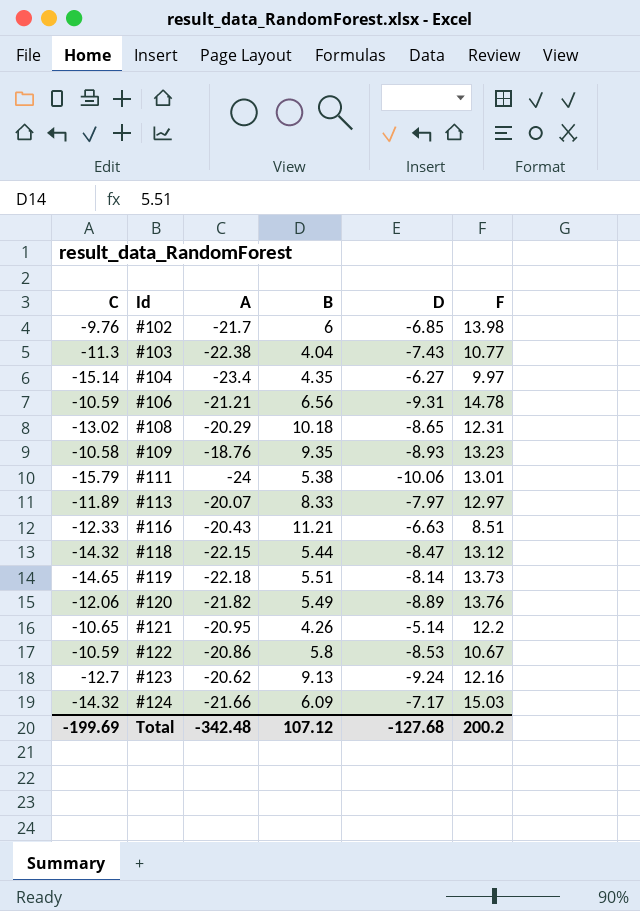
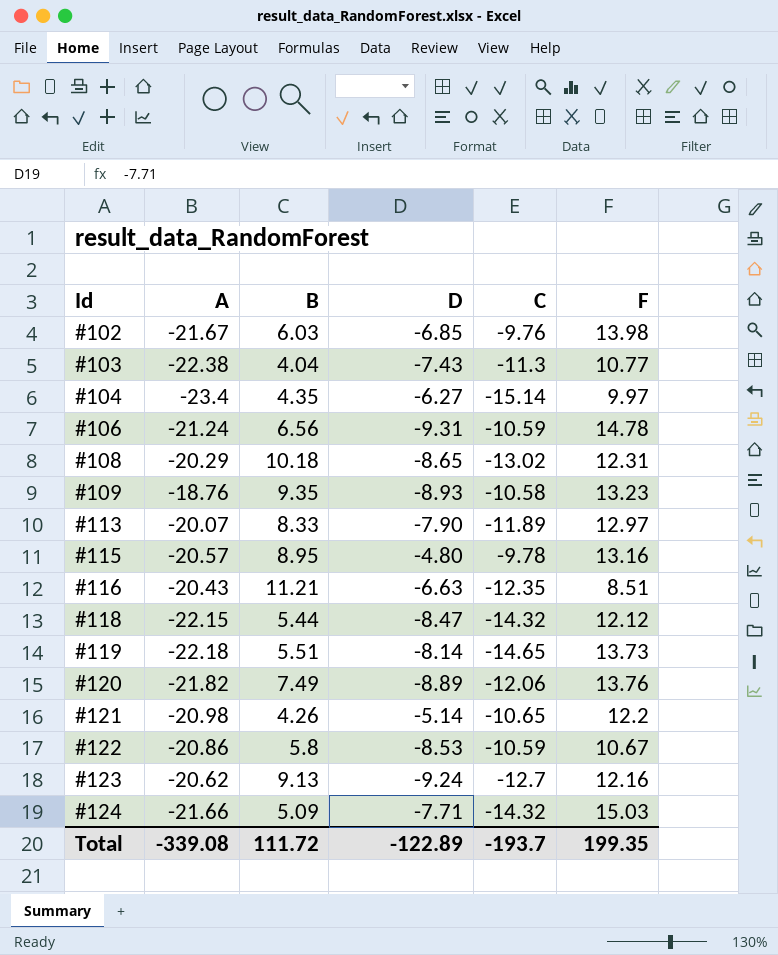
column C | position: 1 -> 5
row #111: -15.79 | -24 | 5.38 | -10.06 | 13.01 -> none
#102 | A: -21.7 -> -21.67
#102 | B: 6 -> 6.03
#106 | A: -21.21 -> -21.24
#113 | D: -7.97 -> -7.90
row #115: none -> -20.57 | 8.95 | -4.80 | -9.78 | 13.16
#116 | C: -12.33 -> -12.35
#118 | F: 13.12 -> 12.12
#120 | B: 5.49 -> 7.49
#121 | A: -20.95 -> -20.98
#124 | B: 6.09 -> 5.09
#124 | D: -7.17 -> -7.71
Total | A: -342.48 -> -339.08
Total | B: 107.12 -> 111.72
Total | D: -127.68 -> -122.89
Total | C: -199.69 -> -193.7
Total | F: 200.2 -> 199.35

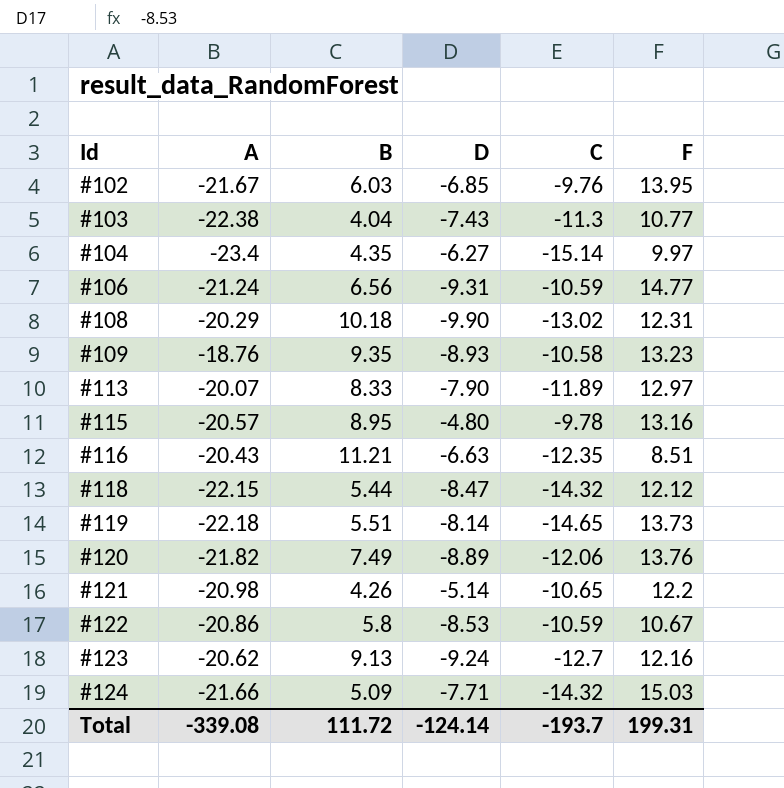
#102 | F: 13.98 -> 13.95
#106 | F: 14.78 -> 14.77
#108 | D: -8.65 -> -9.90
Total | D: -122.89 -> -124.14
Total | F: 199.35 -> 199.31

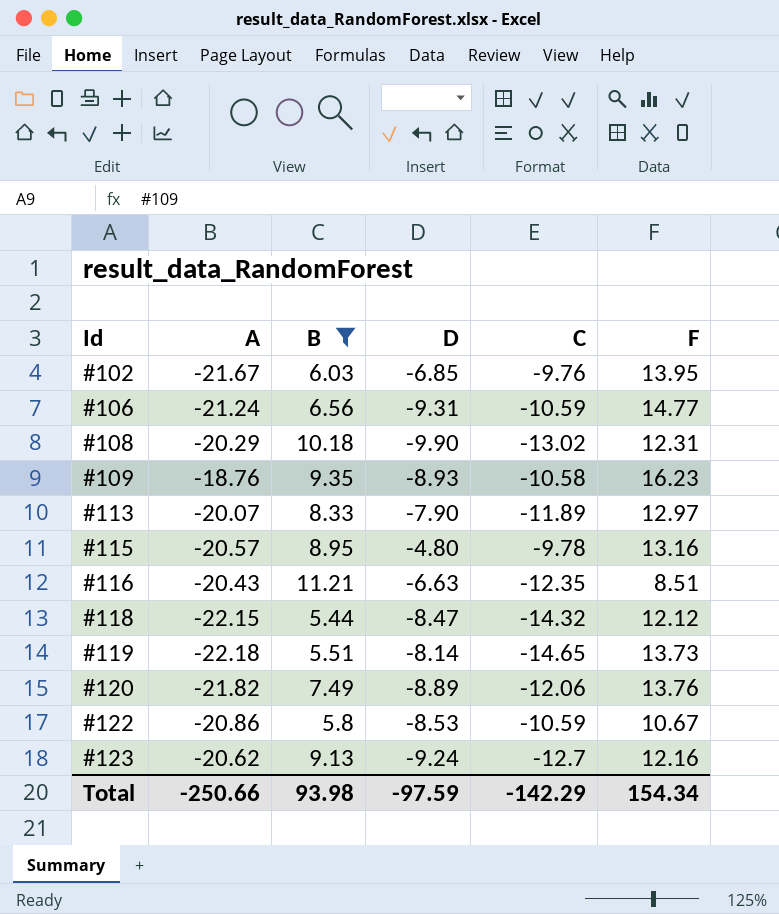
filter: none -> B >= 5.44
#109 | F: 13.23 -> 16.23
Total | A: -339.08 -> -250.66
Total | B: 111.72 -> 93.98
Total | D: -124.14 -> -97.59
Total | C: -193.7 -> -142.29
Total | F: 199.31 -> 154.34

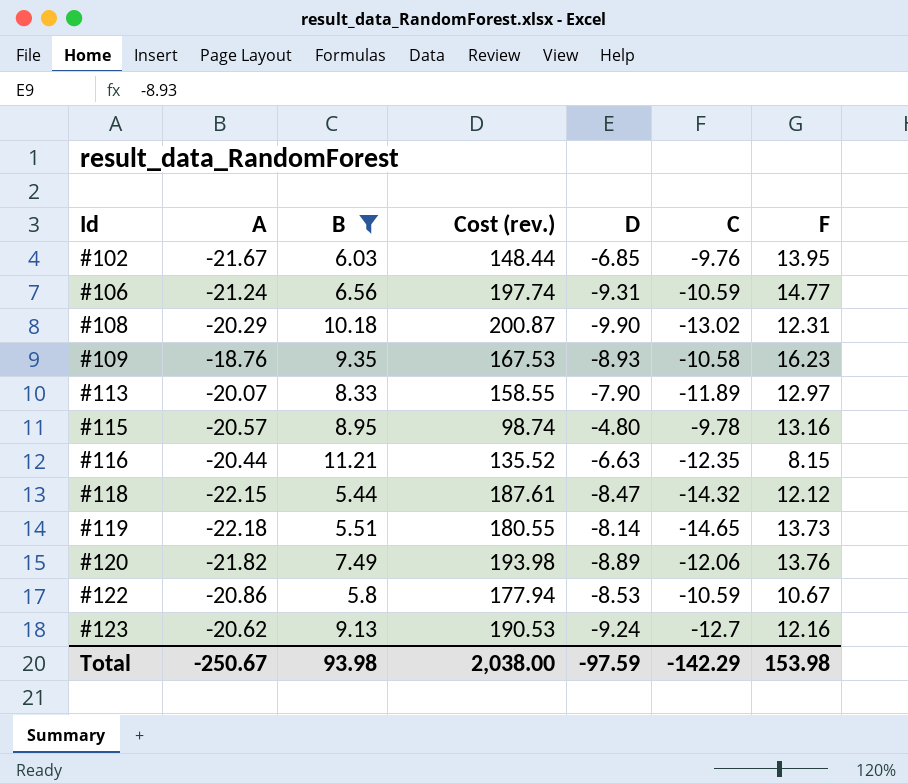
column Cost (rev.) | formula: none -> [A] * [D]
#116 | A: -20.43 -> -20.44
#116 | F: 8.51 -> 8.15
Total | A: -250.66 -> -250.67
Total | F: 154.34 -> 153.98

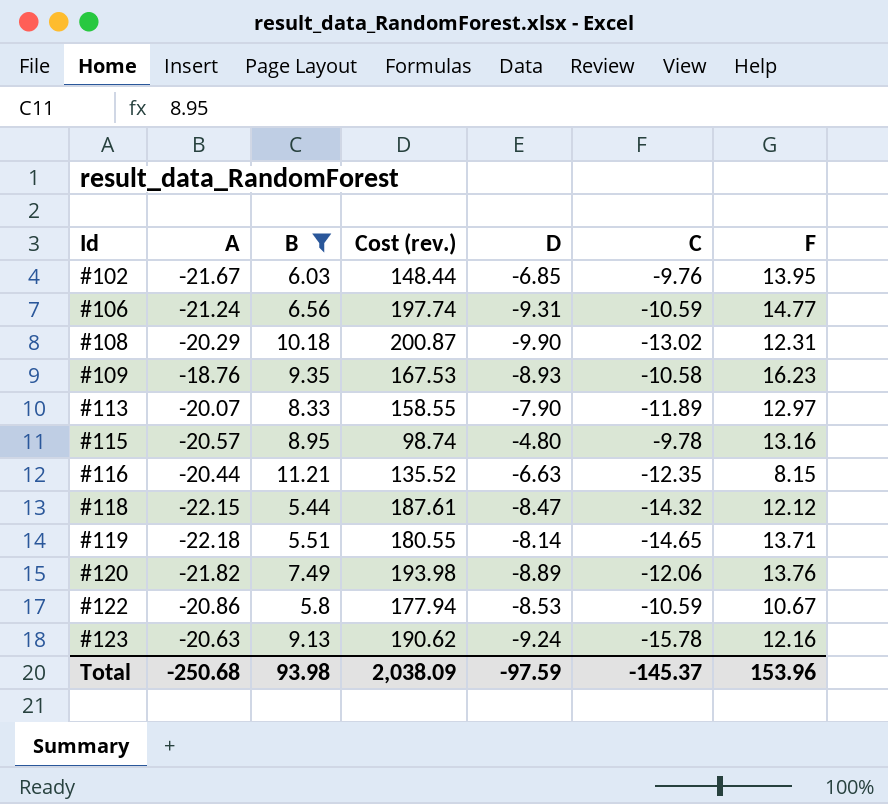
#119 | F: 13.73 -> 13.71
#123 | A: -20.62 -> -20.63
#123 | Cost (rev.): 190.53 -> 190.62
#123 | C: -12.7 -> -15.78
Total | A: -250.67 -> -250.68
Total | Cost (rev.): 2,038.00 -> 2,038.09
Total | C: -142.29 -> -145.37
Total | F: 153.98 -> 153.96

